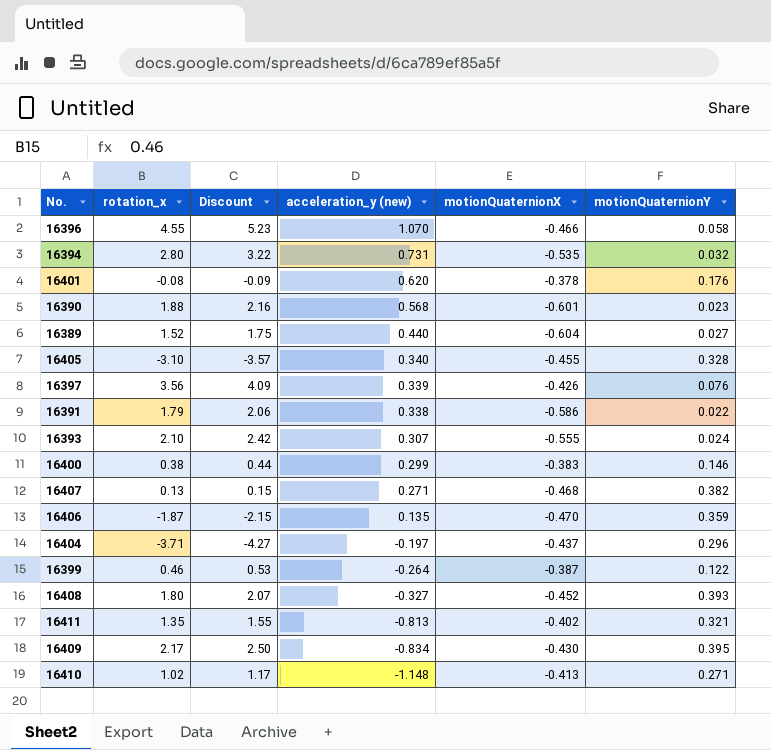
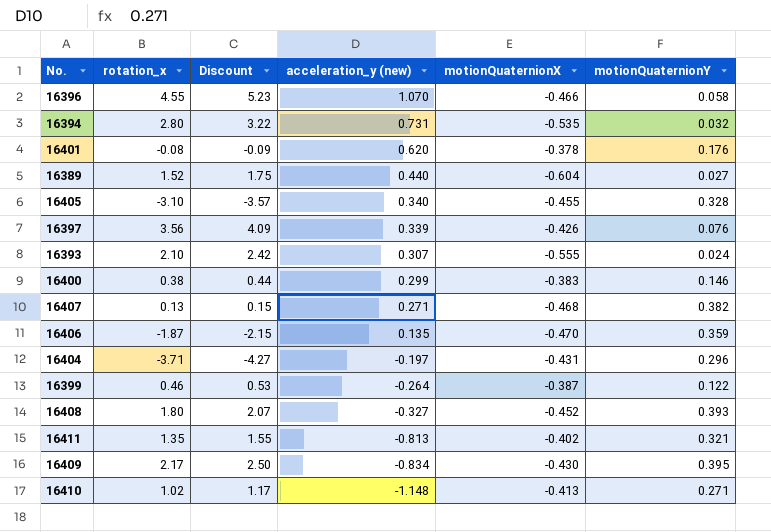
row 16390: 1.88 | 2.16 | 0.568 | -0.601 | 0.023 -> none
row 16391: 1.79 | 2.06 | 0.338 | -0.586 | 0.022 -> none
16404 | motionQuaternionX: -0.437 -> -0.431

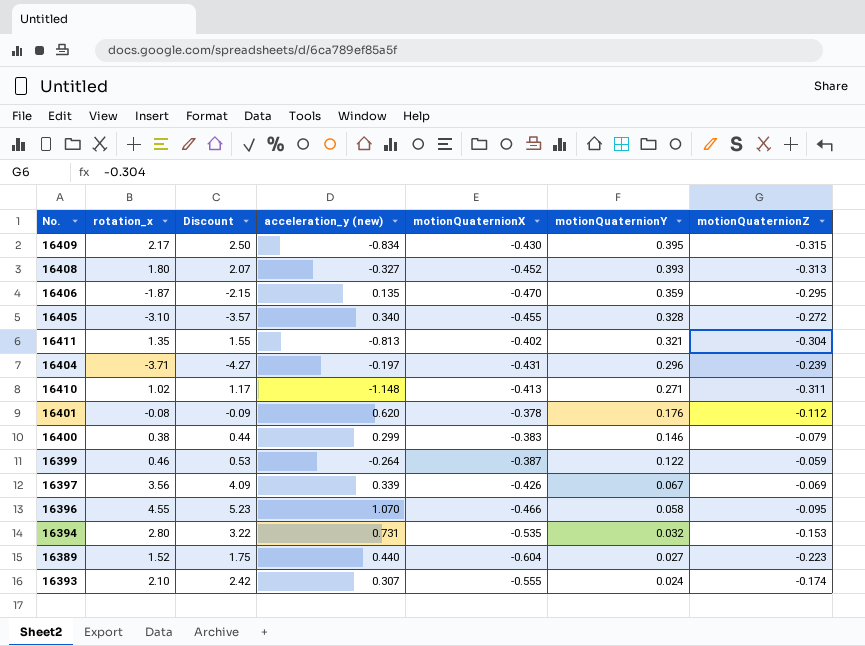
row order: acceleration_y (new) descending -> motionQuaternionY descending
column motionQuaternionZ | position: none -> 7
row 16407: 0.13 | 0.15 | 0.271 | -0.468 | 0.382 -> none
16397 | motionQuaternionY: 0.076 -> 0.067

